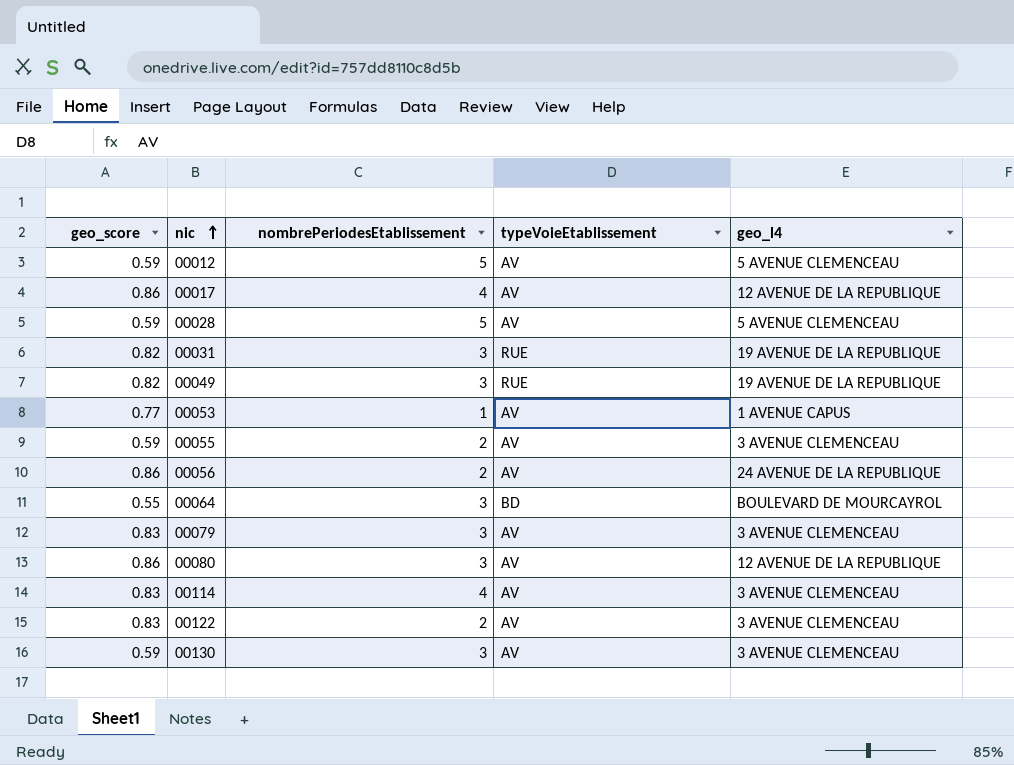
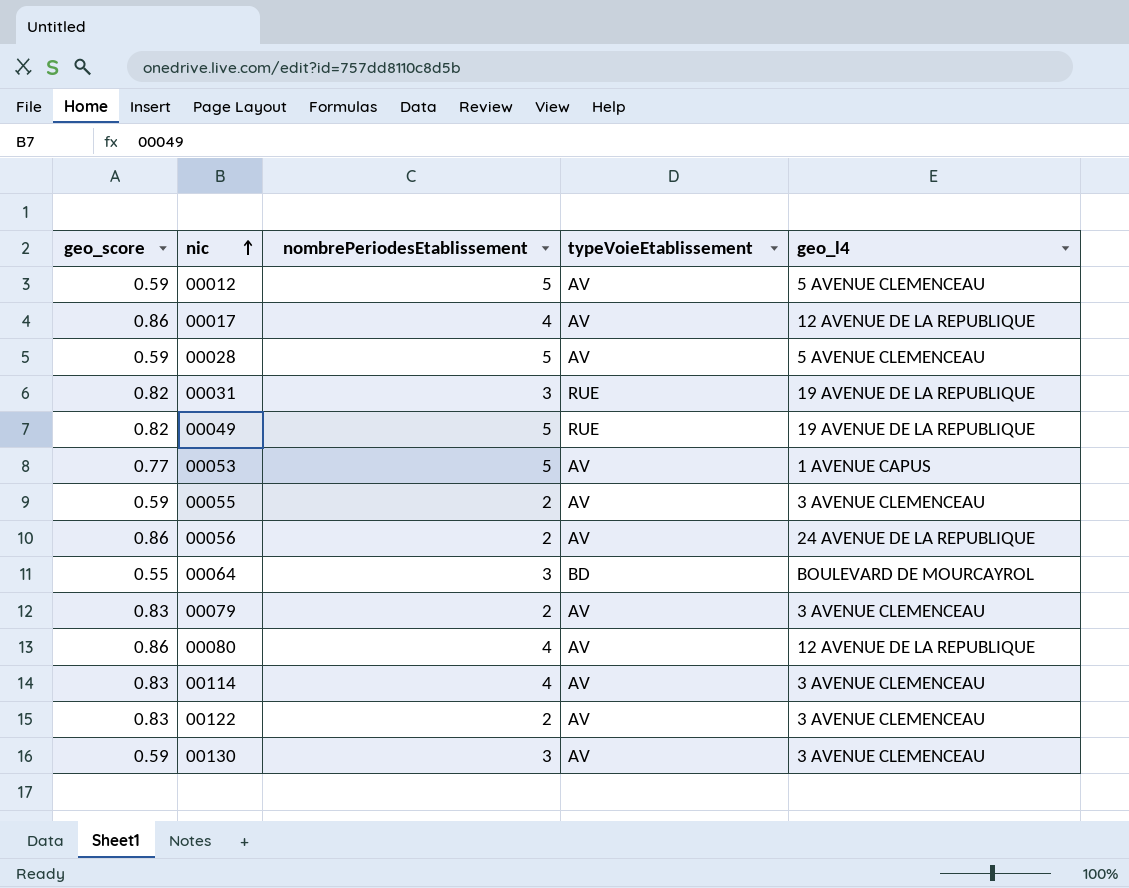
00049 | nombrePeriodesEtablissement: 3 -> 5
00053 | nombrePeriodesEtablissement: 1 -> 5
00079 | nombrePeriodesEtablissement: 3 -> 2
00080 | nombrePeriodesEtablissement: 3 -> 4

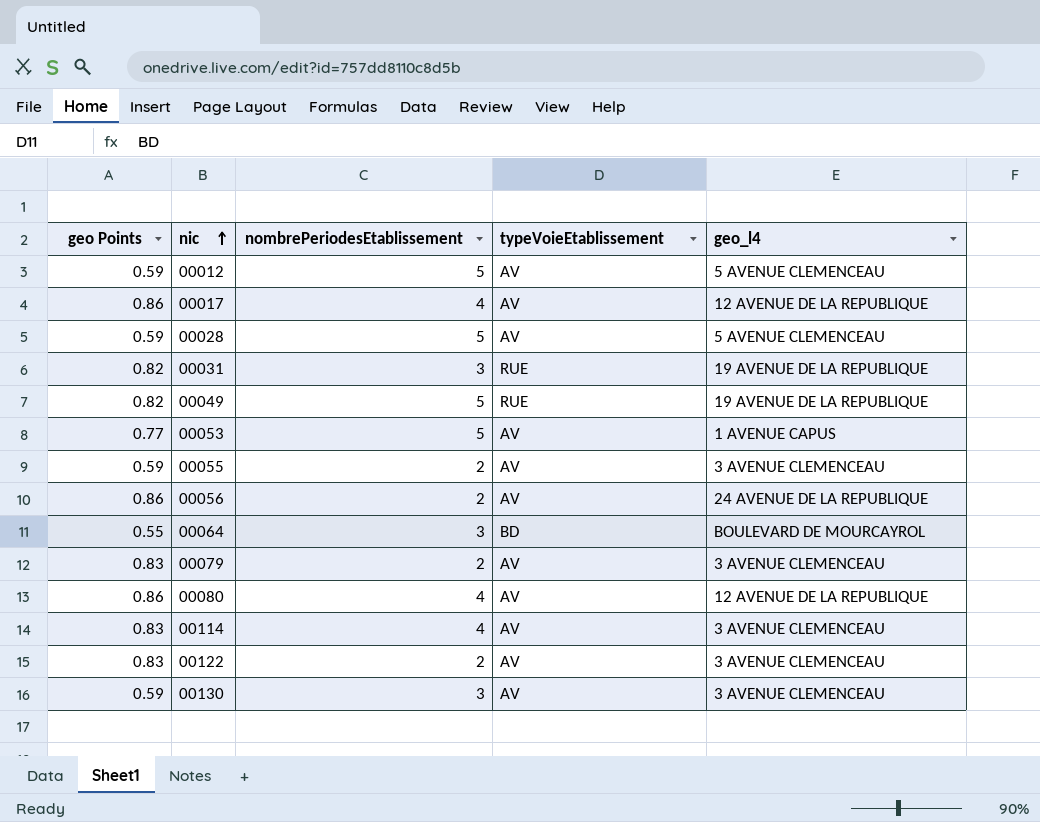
column name: geo_score -> geo Points

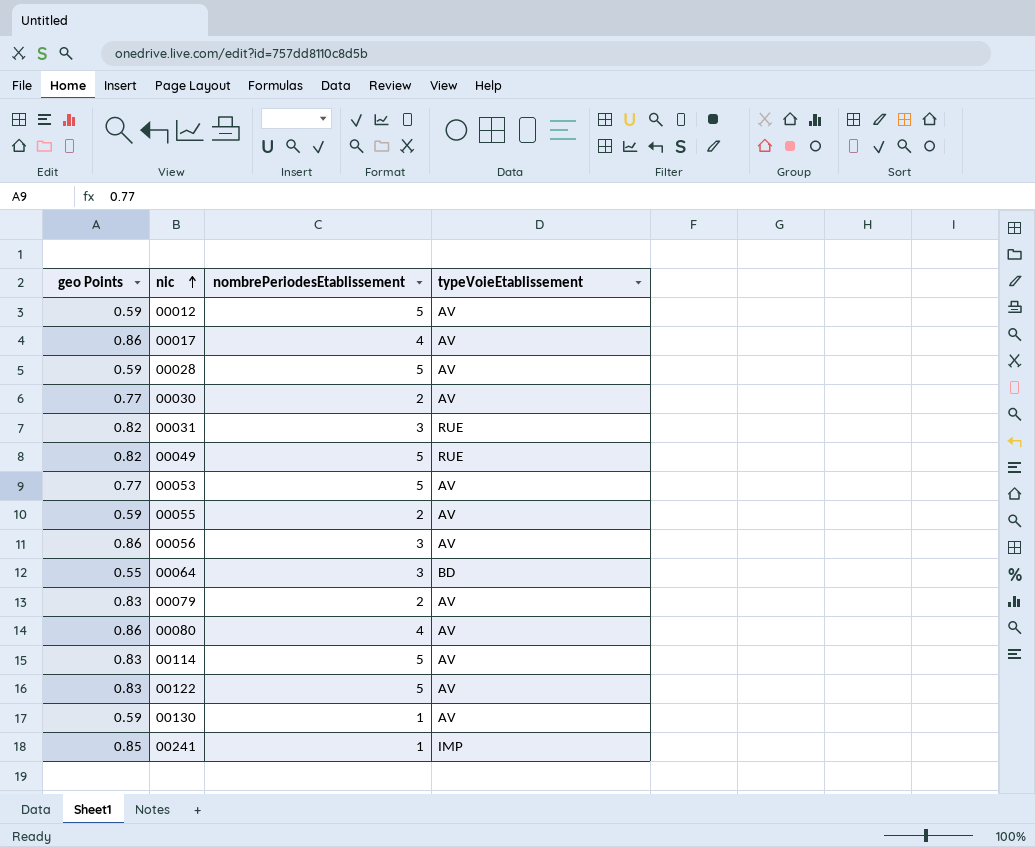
column geo_l4 | position: 5 -> none
row 00030: none -> 0.77 | 2 | AV
00056 | nombrePeriodesEtablissement: 2 -> 3
00114 | nombrePeriodesEtablissement: 4 -> 5
00122 | nombrePeriodesEtablissement: 2 -> 5
00130 | nombrePeriodesEtablissement: 3 -> 1
row 00241: none -> 0.85 | 1 | IMP

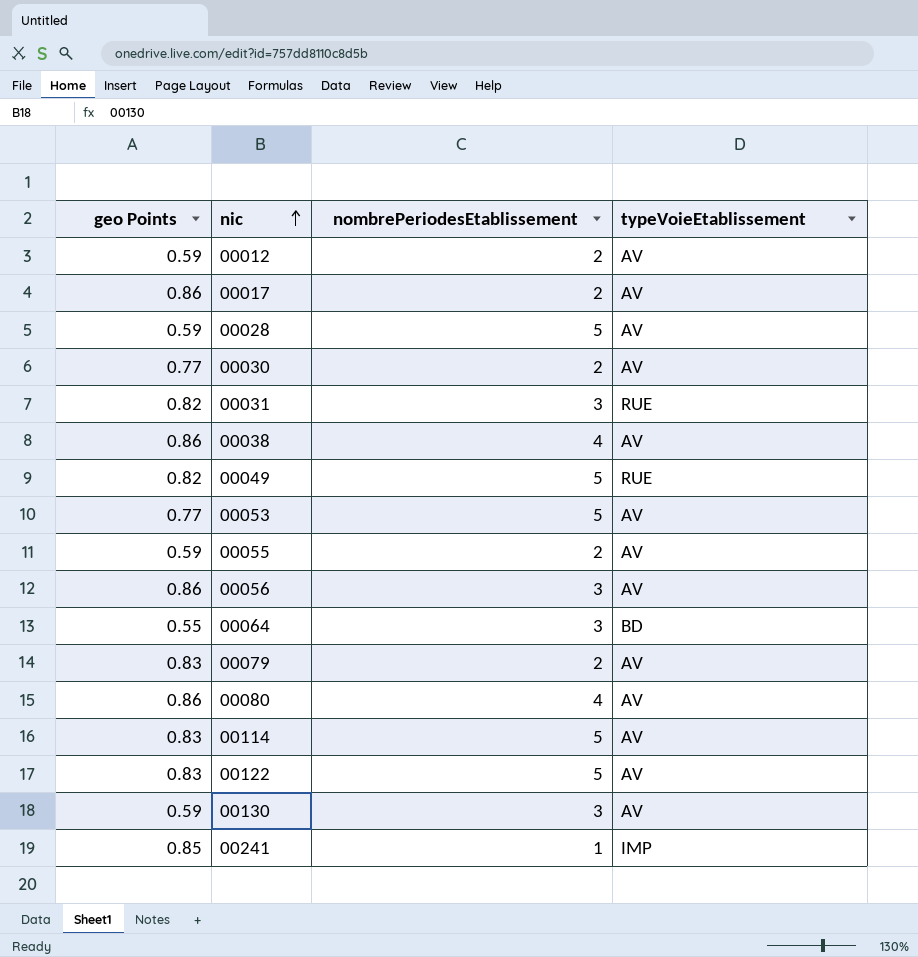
00012 | nombrePeriodesEtablissement: 5 -> 2
00017 | nombrePeriodesEtablissement: 4 -> 2
row 00038: none -> 0.86 | 4 | AV
00130 | nombrePeriodesEtablissement: 1 -> 3

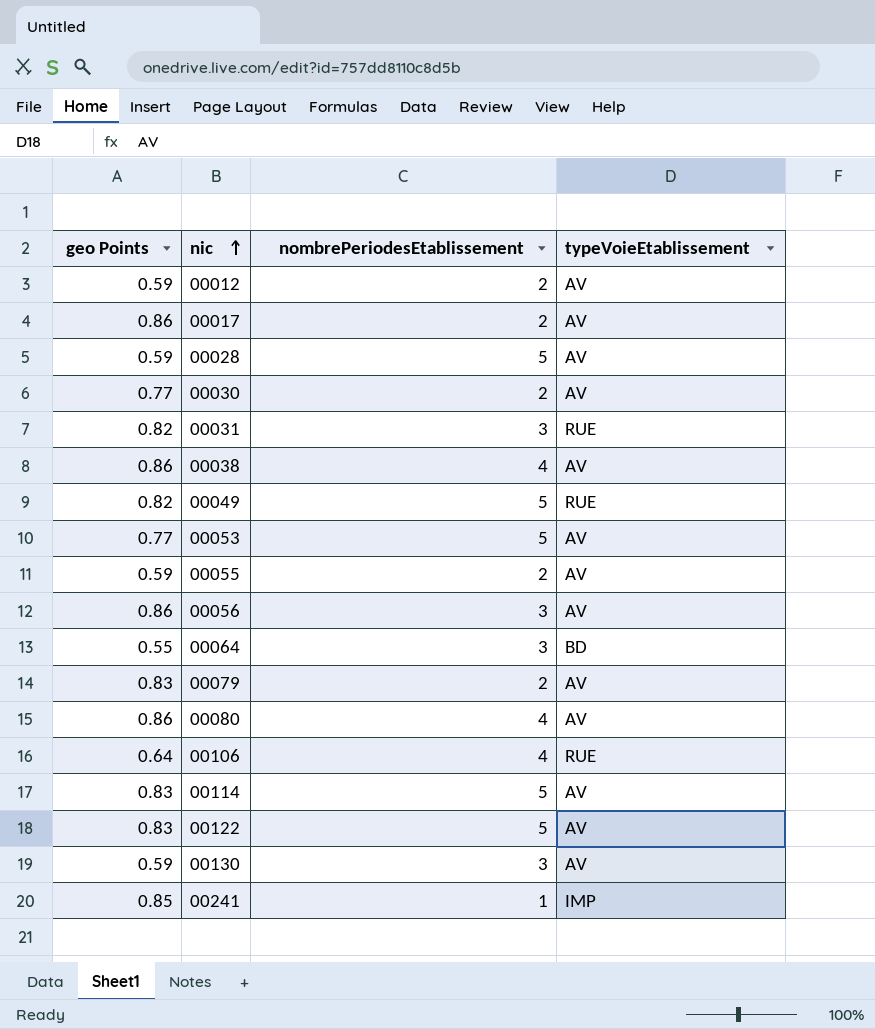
row 00106: none -> 0.64 | 4 | RUE

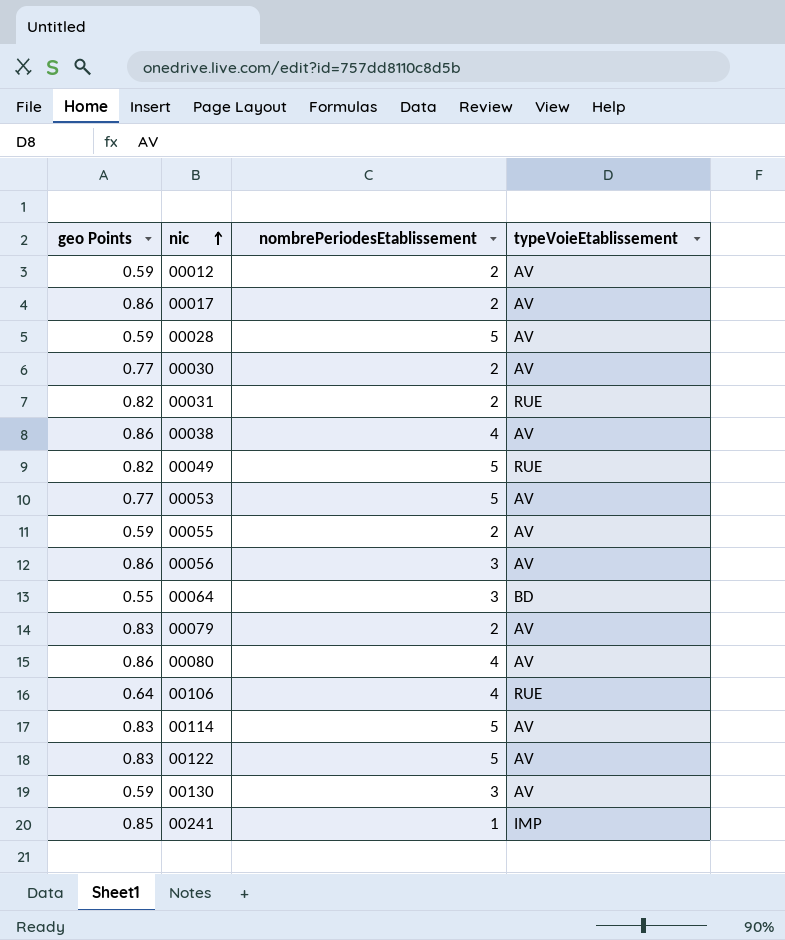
00031 | nombrePeriodesEtablissement: 3 -> 2

